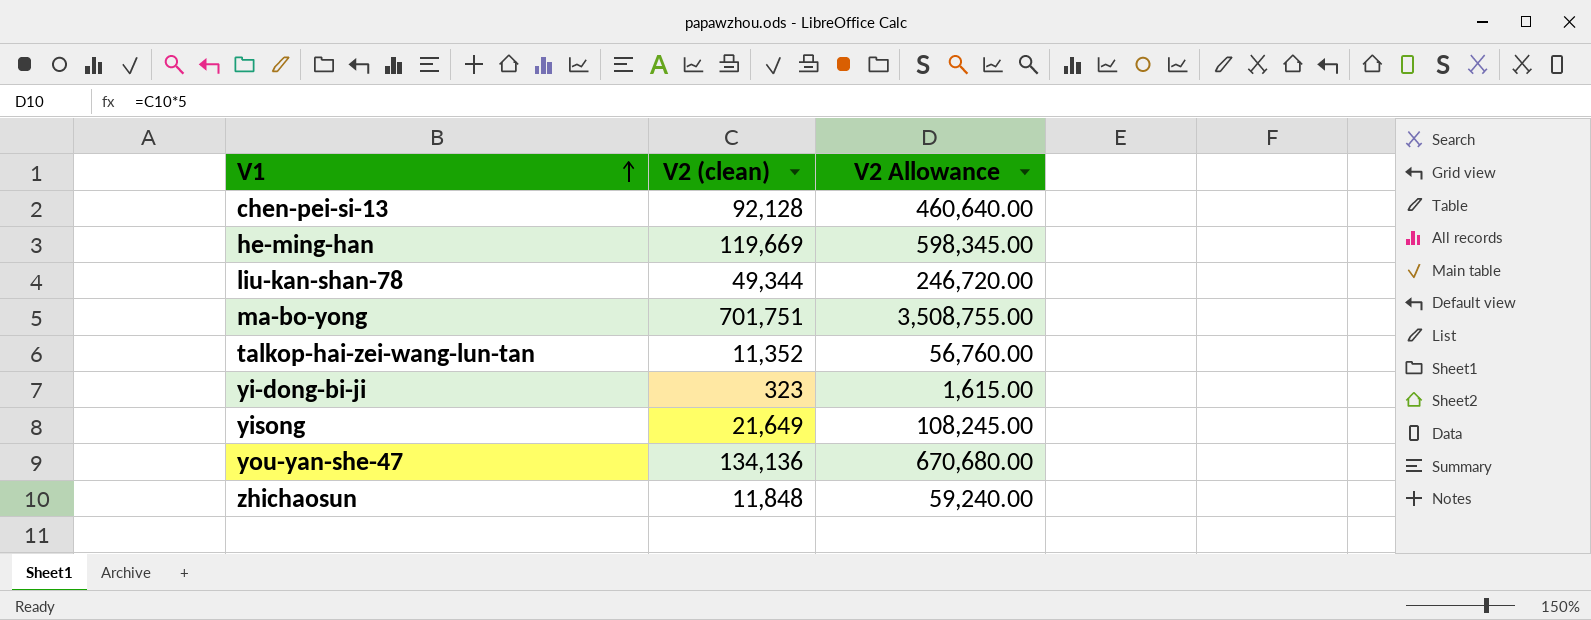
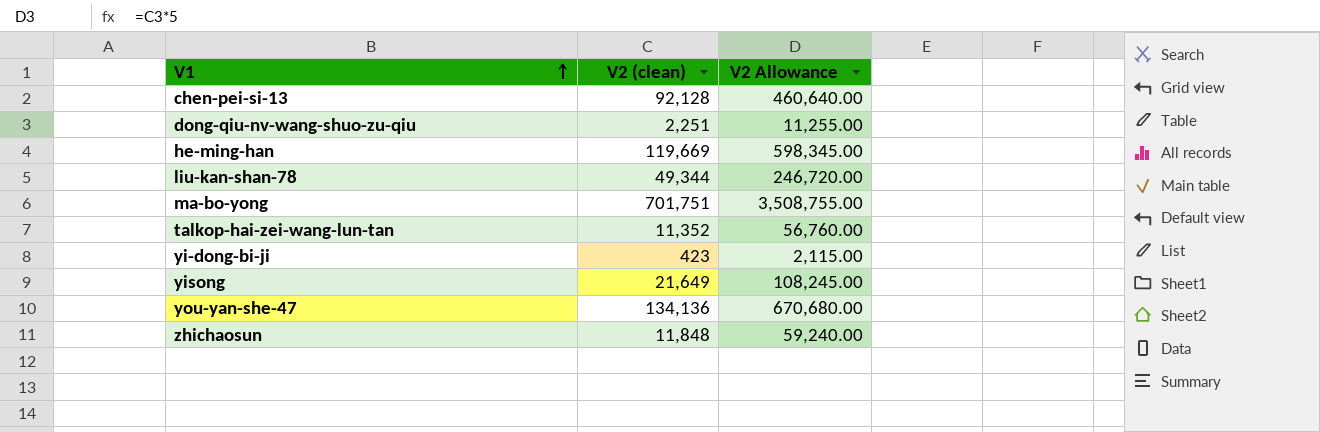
row dong-qiu-nv-wang-shuo-zu-qiu: none -> 2,251 | 11,255.00
yi-dong-bi-ji | V2 (clean): 323 -> 423
yi-dong-bi-ji | V2 Allowance: 1,615.00 -> 2,115.00

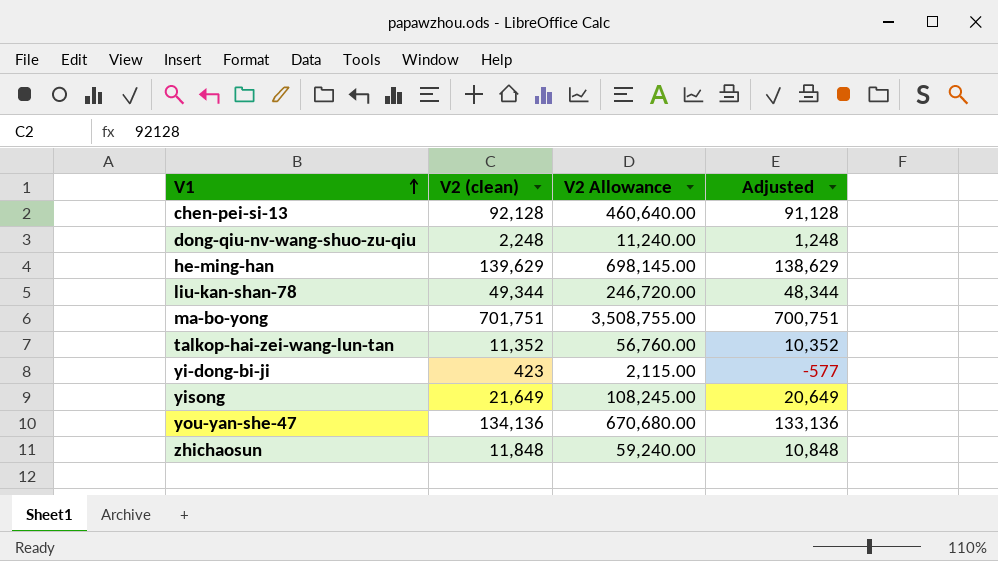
column Adjusted | formula: none -> [V2 (clean)] - 1000
dong-qiu-nv-wang-shuo-zu-qiu | V2 (clean): 2,251 -> 2,248
dong-qiu-nv-wang-shuo-zu-qiu | V2 Allowance: 11,255.00 -> 11,240.00
he-ming-han | V2 (clean): 119,669 -> 139,629
he-ming-han | V2 Allowance: 598,345.00 -> 698,145.00

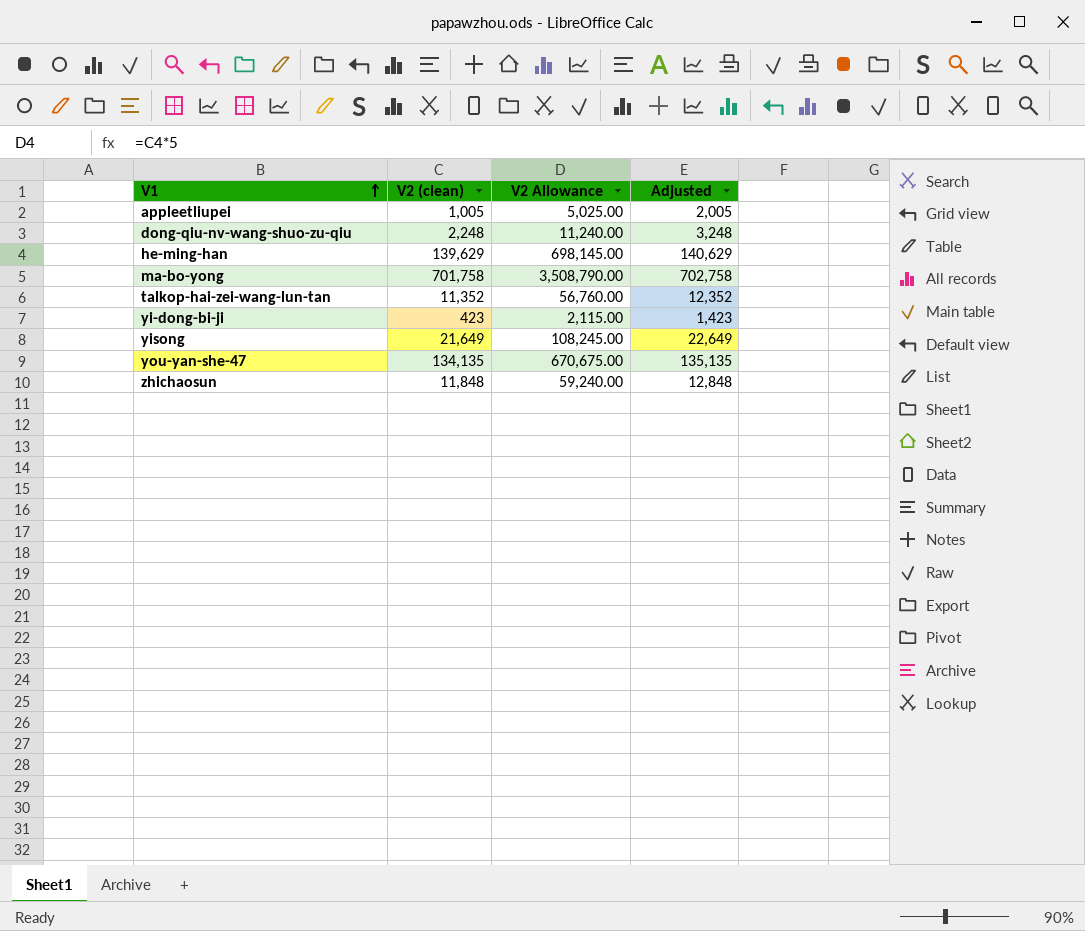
column Adjusted | formula: [V2 (clean)] - 1000 -> [V2 (clean)] + 1000
row chen-pei-si-13: 92,128 | 460,640.00 | 91,128 -> none
row liu-kan-shan-78: 49,344 | 246,720.00 | 48,344 -> none
row appleetliupei: none -> 1,005 | 5,025.00 | 2,005
ma-bo-yong | V2 (clean): 701,751 -> 701,758
ma-bo-yong | V2 Allowance: 3,508,755.00 -> 3,508,790.00
you-yan-she-47 | V2 (clean): 134,136 -> 134,135
you-yan-she-47 | V2 Allowance: 670,680.00 -> 670,675.00

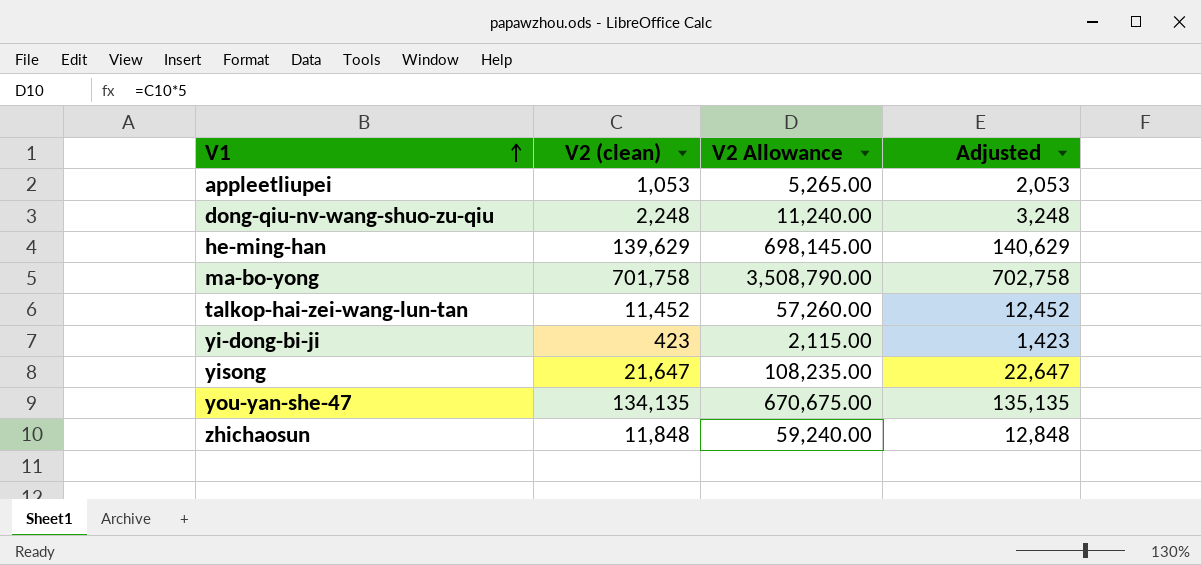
appleetliupei | V2 (clean): 1,005 -> 1,053
appleetliupei | V2 Allowance: 5,025.00 -> 5,265.00
appleetliupei | Adjusted: 2,005 -> 2,053
talkop-hai-zei-wang-lun-tan | V2 (clean): 11,352 -> 11,452
talkop-hai-zei-wang-lun-tan | V2 Allowance: 56,760.00 -> 57,260.00
talkop-hai-zei-wang-lun-tan | Adjusted: 12,352 -> 12,452
yisong | V2 (clean): 21,649 -> 21,647
yisong | V2 Allowance: 108,245.00 -> 108,235.00
yisong | Adjusted: 22,649 -> 22,647

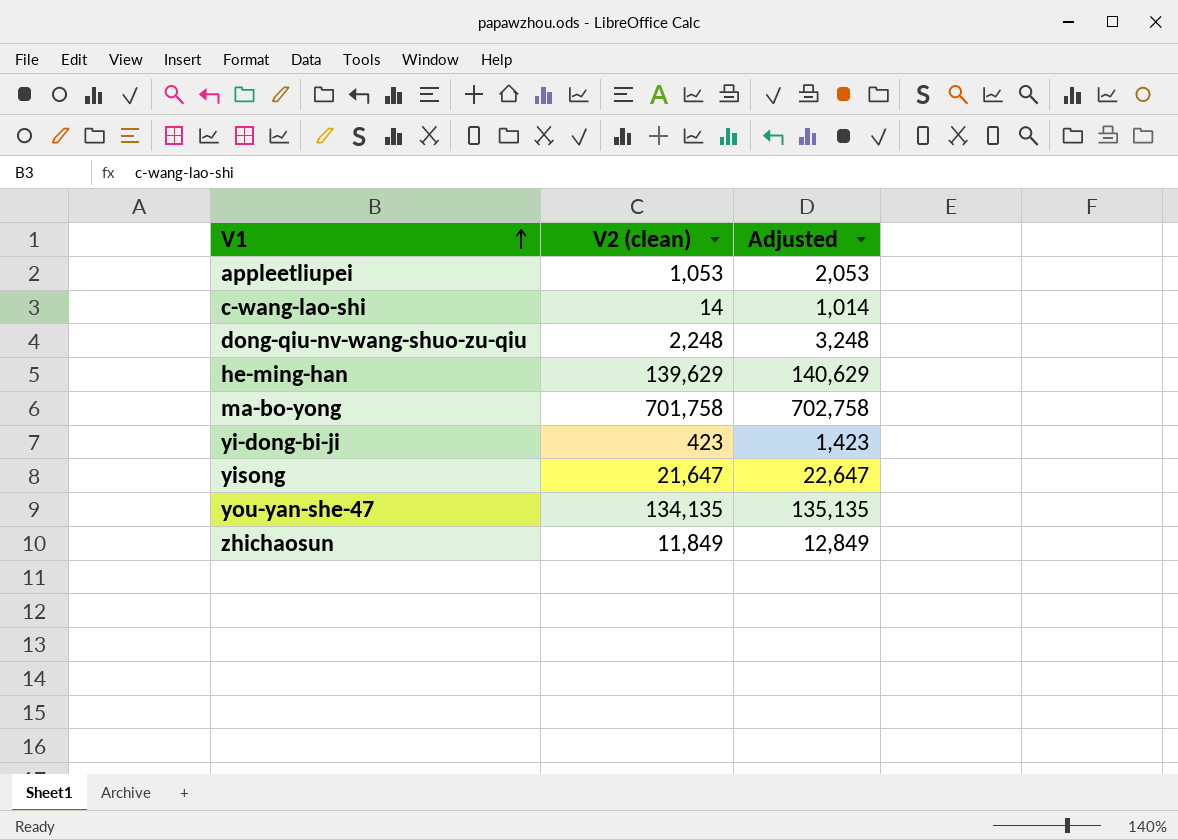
column V2 Allowance | formula: [V2 (clean)] * 5 -> none
row talkop-hai-zei-wang-lun-tan: 11,452 | 57,260.00 | 12,452 -> none
row c-wang-lao-shi: none -> 14 | 1,014
zhichaosun | V2 (clean): 11,848 -> 11,849
zhichaosun | Adjusted: 12,848 -> 12,849

